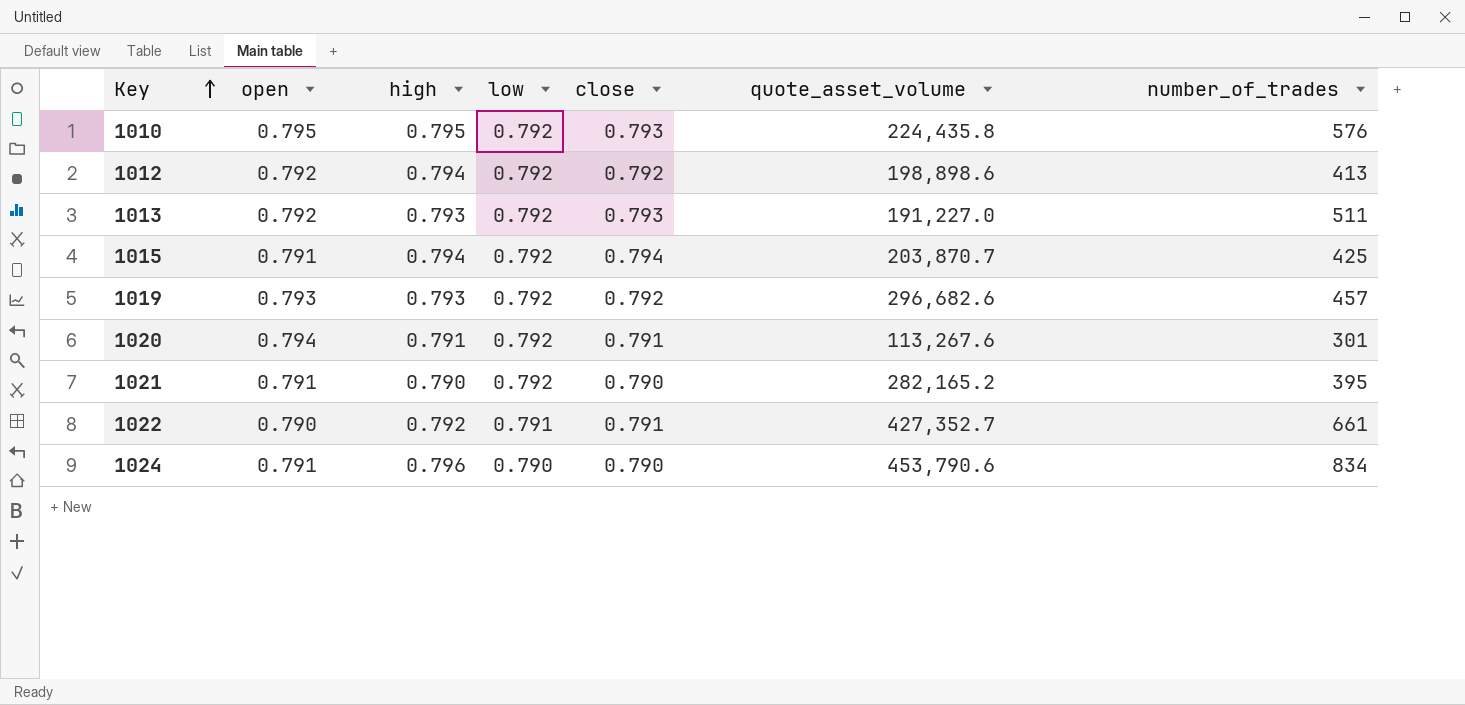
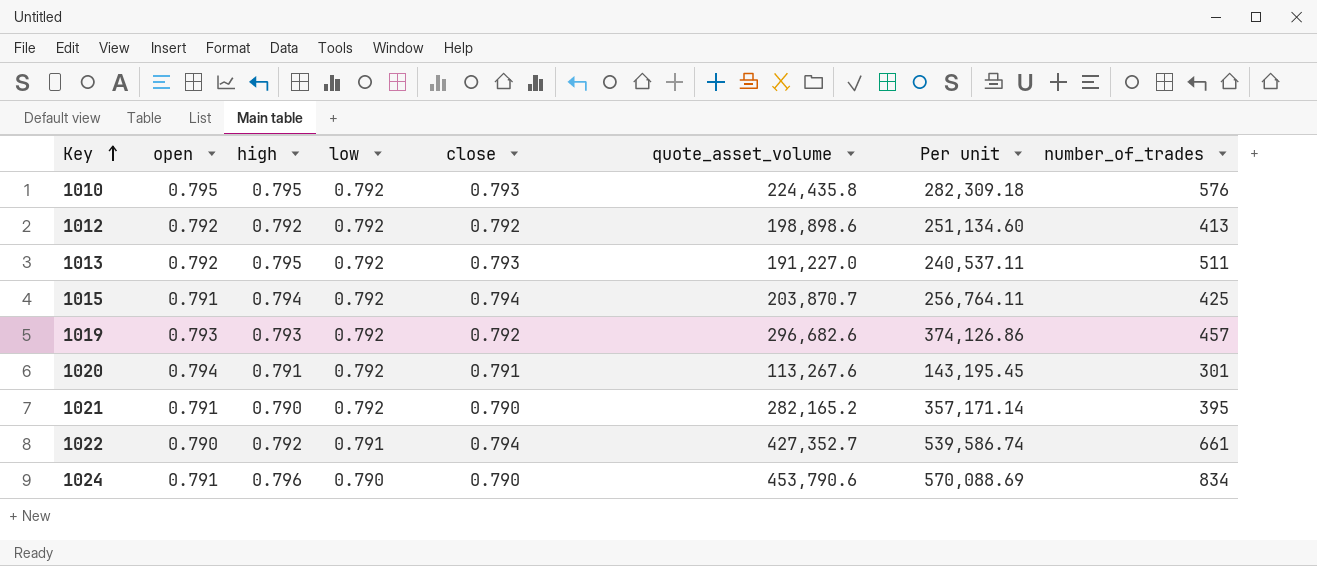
column Per unit | formula: none -> [quote_asset_volume] / [high]
1012 | high: 0.794 -> 0.792
1013 | high: 0.793 -> 0.795
1022 | close: 0.791 -> 0.794

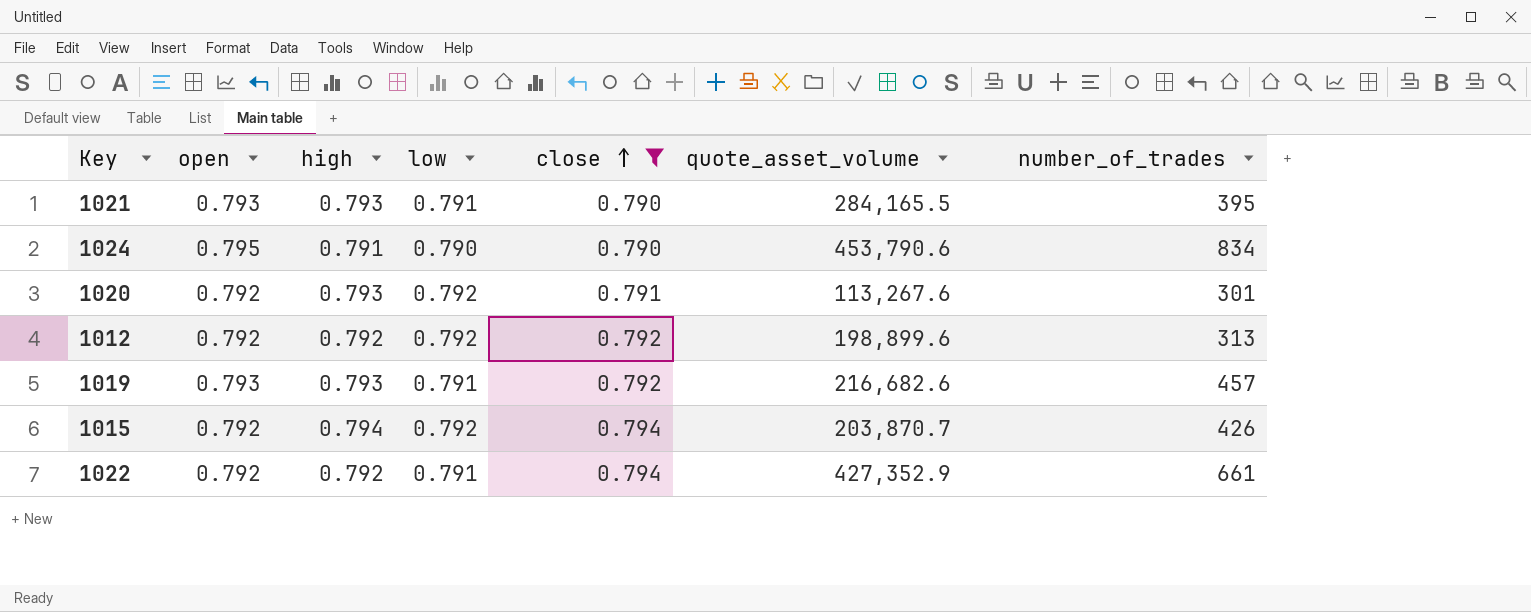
filter: none -> close != 0.793
row order: Key ascending -> close ascending
column Per unit | formula: [quote_asset_volume] / [high] -> none
1021 | open: 0.791 -> 0.793
1021 | high: 0.790 -> 0.793
1021 | low: 0.792 -> 0.791
1021 | quote_asset_volume: 282,165.2 -> 284,165.5
1024 | open: 0.791 -> 0.795
1024 | high: 0.796 -> 0.791
1020 | open: 0.794 -> 0.792
1020 | high: 0.791 -> 0.793
1012 | quote_asset_volume: 198,898.6 -> 198,899.6
1012 | number_of_trades: 413 -> 313
1019 | low: 0.792 -> 0.791
1019 | quote_asset_volume: 296,682.6 -> 216,682.6
1015 | open: 0.791 -> 0.792
1015 | number_of_trades: 425 -> 426
1022 | open: 0.790 -> 0.792
1022 | quote_asset_volume: 427,352.7 -> 427,352.9

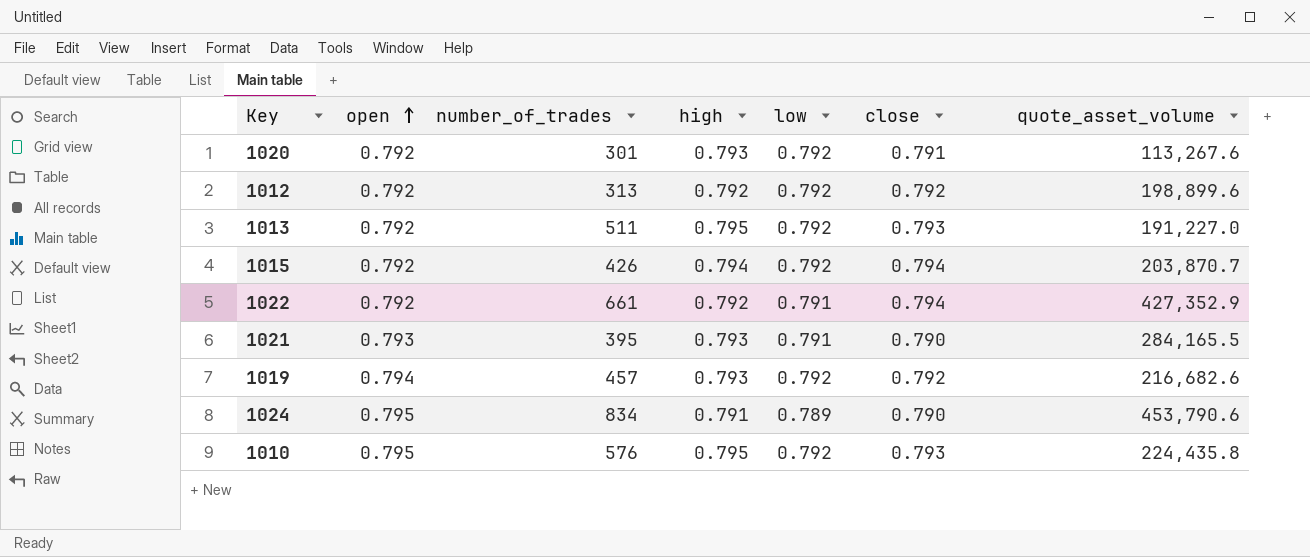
filter: close != 0.793 -> none
row order: close ascending -> open ascending
column number_of_trades | position: 7 -> 3
1019 | open: 0.793 -> 0.794
1019 | low: 0.791 -> 0.792
1024 | low: 0.790 -> 0.789

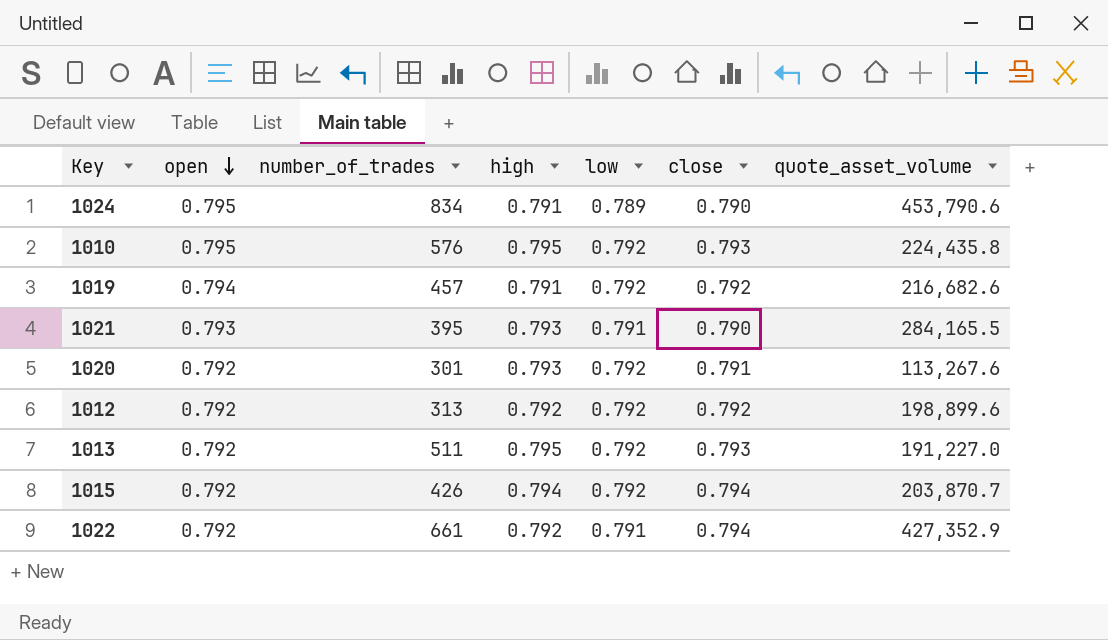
row order: open ascending -> open descending
1019 | high: 0.793 -> 0.791

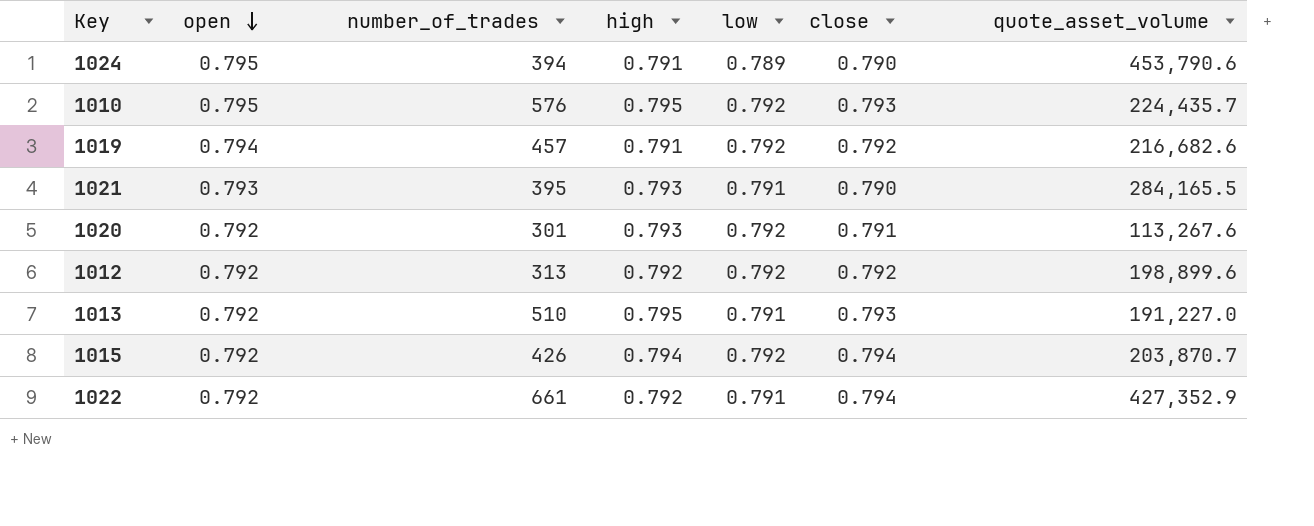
1024 | number_of_trades: 834 -> 394
1010 | quote_asset_volume: 224,435.8 -> 224,435.7
1013 | number_of_trades: 511 -> 510
1013 | low: 0.792 -> 0.791

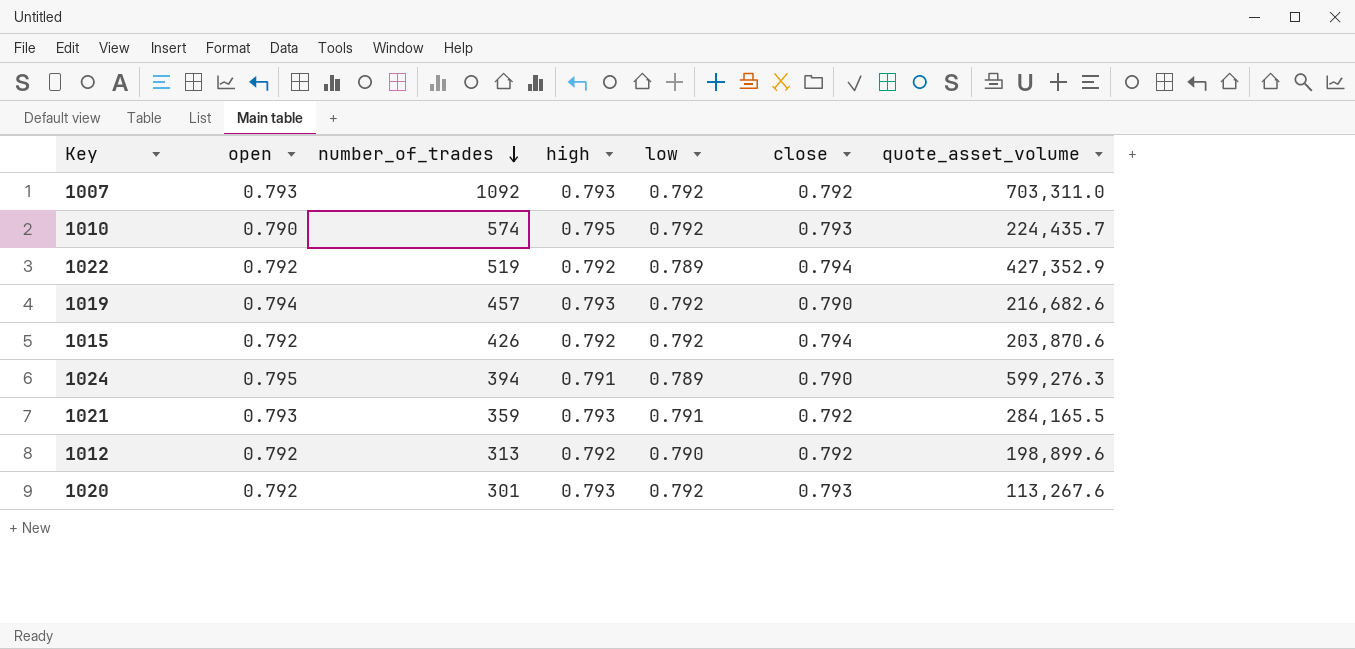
row order: open descending -> number_of_trades descending
row 1013: 0.792 | 510 | 0.795 | 0.791 | 0.793 | 191,227.0 -> none
row 1007: none -> 0.793 | 1092 | 0.793 | 0.792 | 0.792 | 703,311.0
1010 | open: 0.795 -> 0.790
1010 | number_of_trades: 576 -> 574
1022 | number_of_trades: 661 -> 519
1022 | low: 0.791 -> 0.789
1019 | high: 0.791 -> 0.793
1019 | close: 0.792 -> 0.790
1015 | high: 0.794 -> 0.792
1015 | quote_asset_volume: 203,870.7 -> 203,870.6
1024 | quote_asset_volume: 453,790.6 -> 599,276.3
1021 | number_of_trades: 395 -> 359
1021 | close: 0.790 -> 0.792
1012 | low: 0.792 -> 0.790
1020 | close: 0.791 -> 0.793

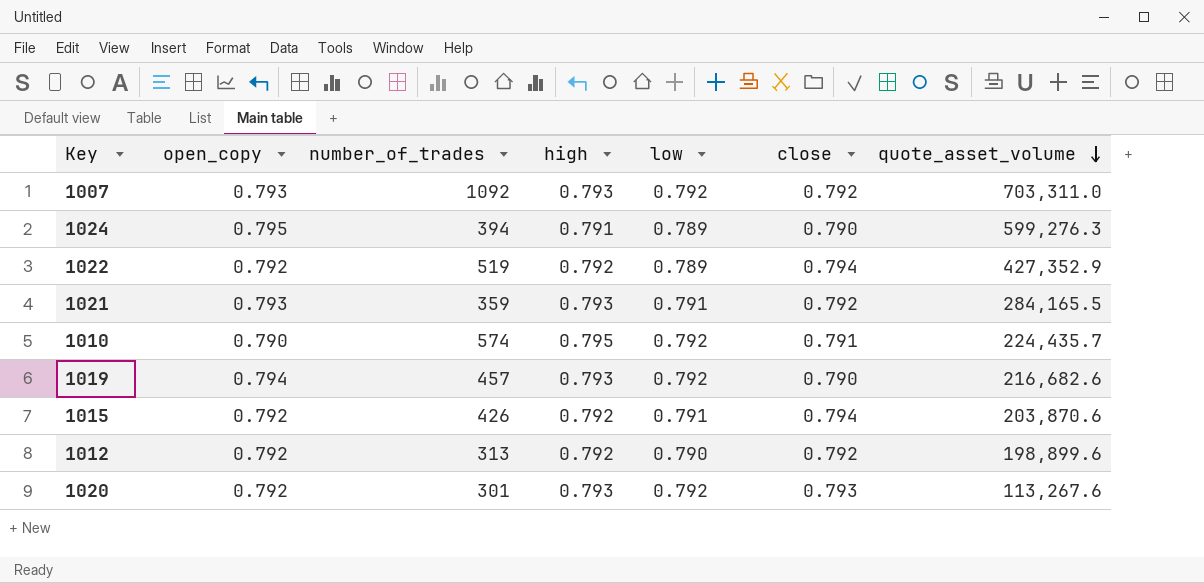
row order: number_of_trades descending -> quote_asset_volume descending
column name: open -> open_copy
1010 | close: 0.793 -> 0.791
1015 | low: 0.792 -> 0.791

